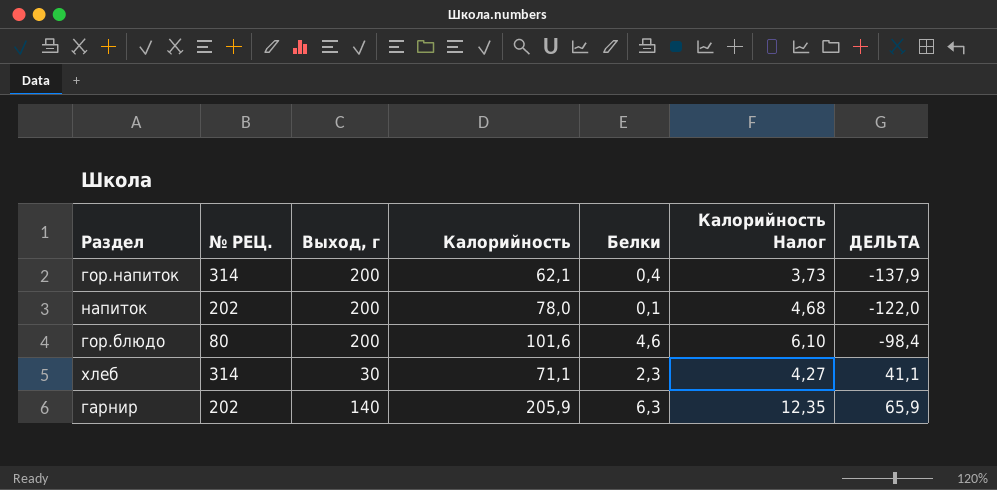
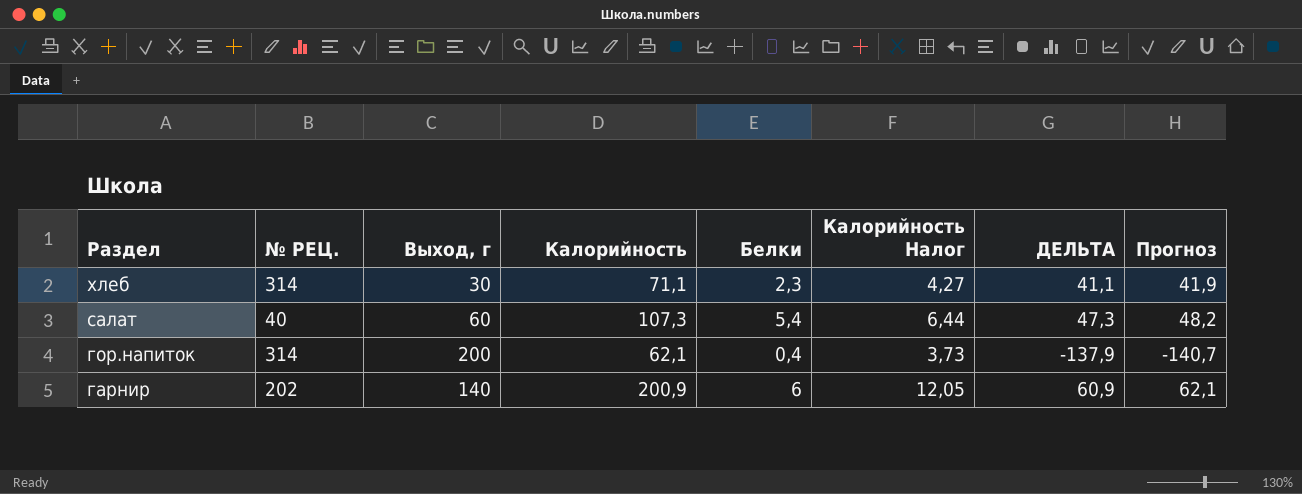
row order: ДЕЛЬТА ascending -> Раздел descending
column Прогноз | formula: none -> [ДЕЛЬТА] * 1,02
row напиток: 202 | 200 | 78,0 | 0,1 | 4,68 | -122,0 -> none
row гор.блюдо: 80 | 200 | 101,6 | 4,6 | 6,10 | -98,4 -> none
row салат: none -> 40 | 60 | 107,3 | 5,4 | 6,44 | 47,3 | 48,2
гарнир | Калорийность: 205,9 -> 200,9
гарнир | Белки: 6,3 -> 6
гарнир | Калорийность Налог: 12,35 -> 12,05
гарнир | ДЕЛЬТА: 65,9 -> 60,9

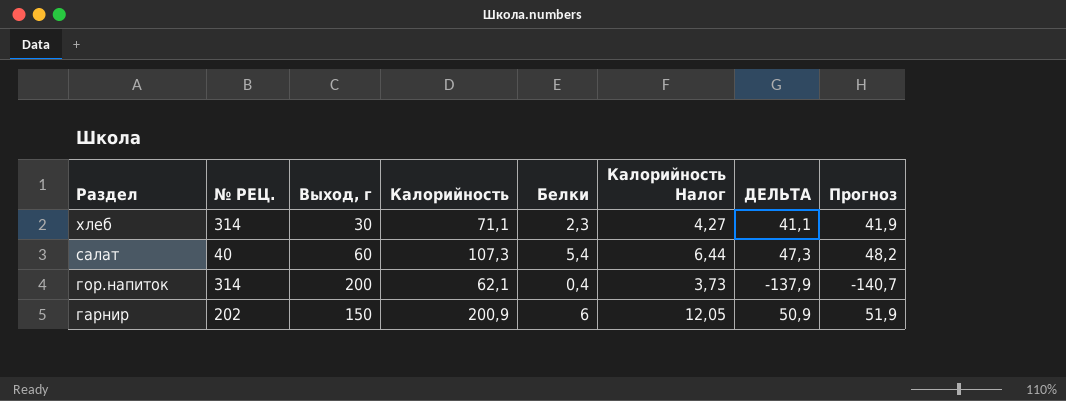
гарнир | Выход, г: 140 -> 150
гарнир | ДЕЛЬТА: 60,9 -> 50,9
гарнир | Прогноз: 62,1 -> 51,9

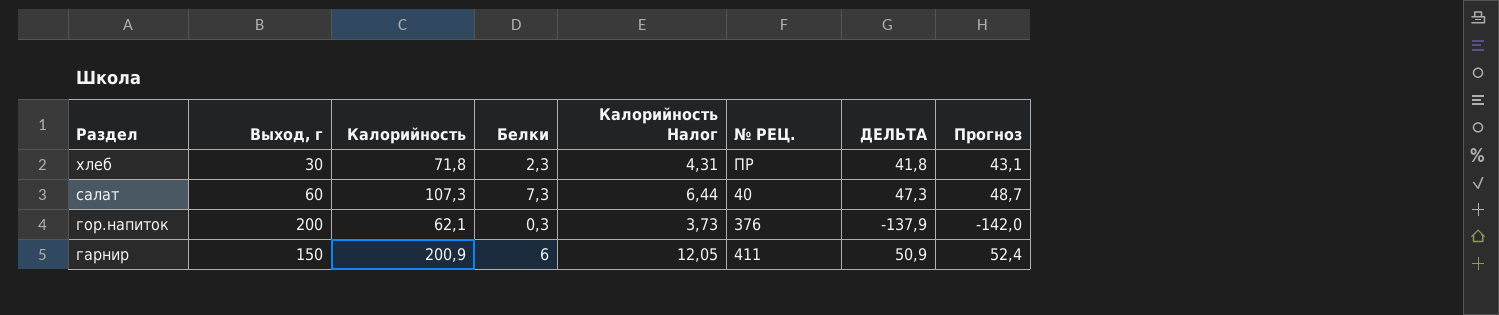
column № РЕЦ. | position: 2 -> 6
column Прогноз | formula: [ДЕЛЬТА] * 1,02 -> [ДЕЛЬТА] * 1,03
хлеб | Калорийность: 71,1 -> 71,8
хлеб | Калорийность Налог: 4,27 -> 4,31
хлеб | № РЕЦ.: 314 -> ПР
хлеб | ДЕЛЬТА: 41,1 -> 41,8
салат | Белки: 5,4 -> 7,3
гор.напиток | Белки: 0,4 -> 0,3
гор.напиток | № РЕЦ.: 314 -> 376
гарнир | № РЕЦ.: 202 -> 411

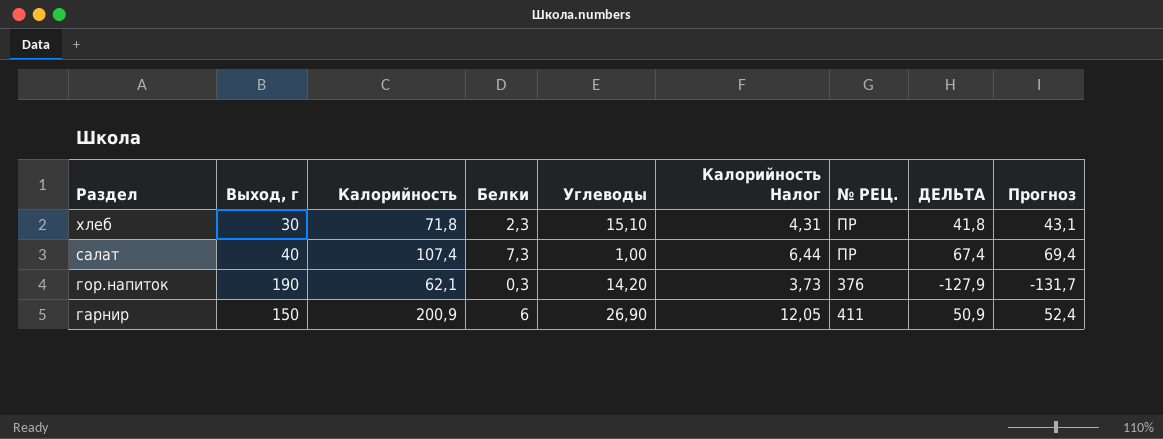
column Углеводы | position: none -> 5
салат | Выход, г: 60 -> 40
салат | Калорийность: 107,3 -> 107,4
салат | № РЕЦ.: 40 -> ПР
салат | ДЕЛЬТА: 47,3 -> 67,4
салат | Прогноз: 48,7 -> 69,4
гор.напиток | Выход, г: 200 -> 190
гор.напиток | ДЕЛЬТА: -137,9 -> -127,9
гор.напиток | Прогноз: -142,0 -> -131,7

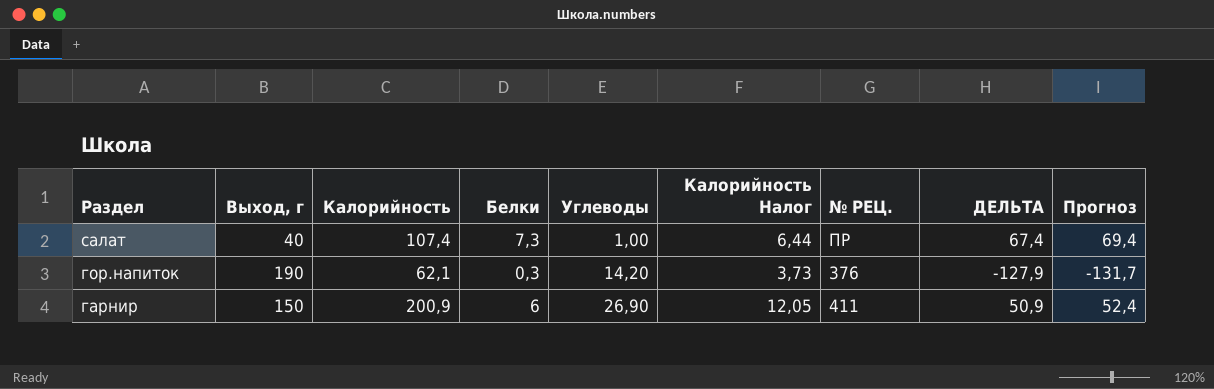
row хлеб: 30 | 71,8 | 2,3 | 15,10 | 4,31 | ПР | 41,8 | 43,1 -> none

